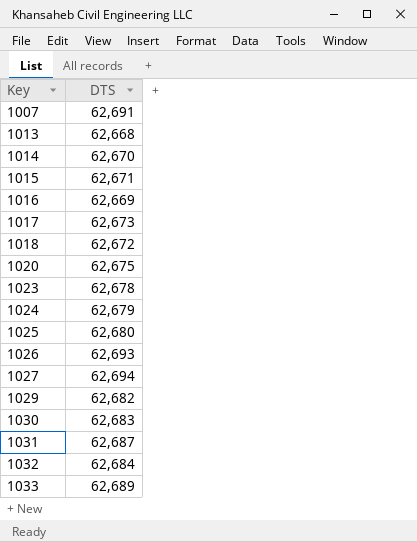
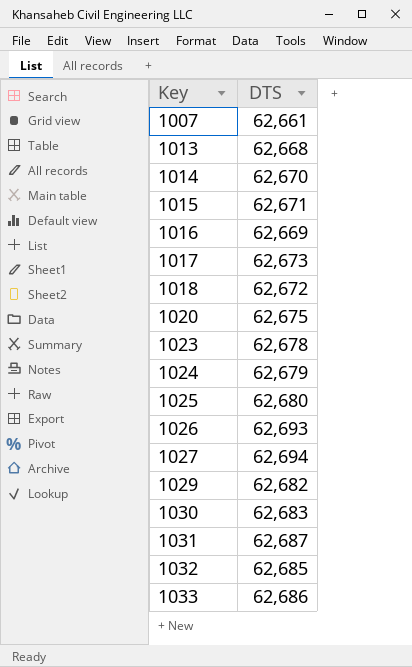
1007 | DTS: 62,691 -> 62,661
1032 | DTS: 62,684 -> 62,685
1033 | DTS: 62,689 -> 62,686

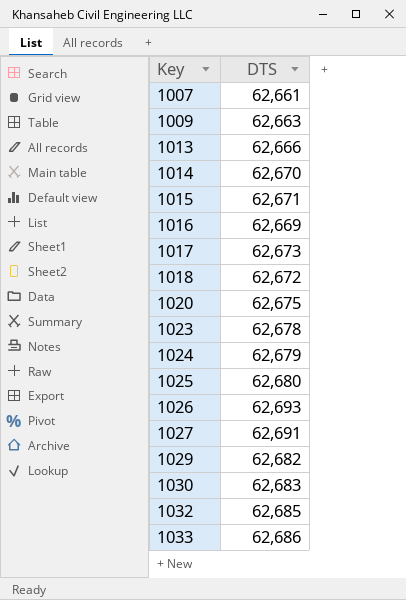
row 1031: 62,687 -> none
row 1009: none -> 62,663
1013 | DTS: 62,668 -> 62,666
1027 | DTS: 62,694 -> 62,691

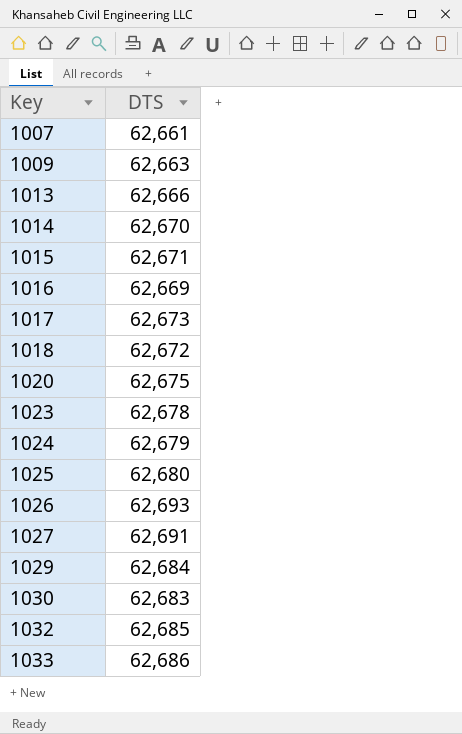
1029 | DTS: 62,682 -> 62,684

